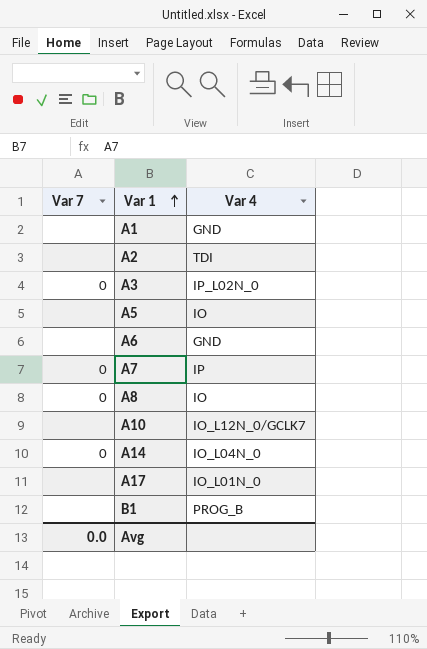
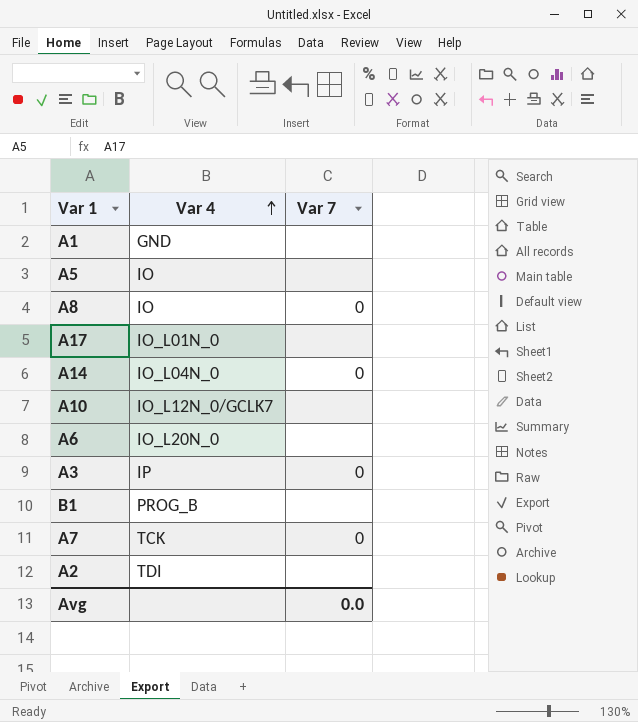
row order: Var 1 ascending -> Var 4 ascending
column Var 7 | position: 1 -> 3
A6 | Var 4: GND -> IO_L20N_0
A3 | Var 4: IP_L02N_0 -> IP
A7 | Var 4: IP -> TCK

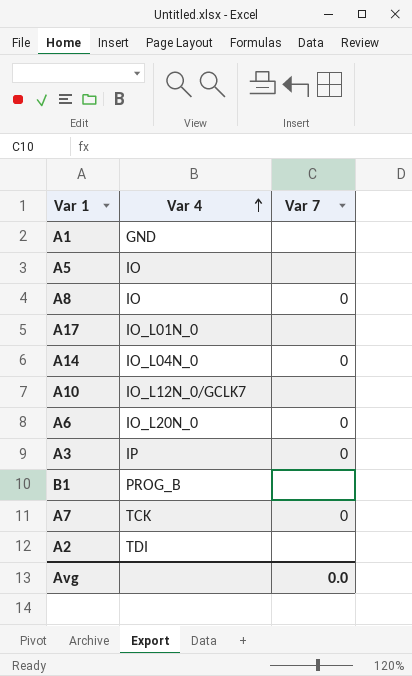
A6 | Var 7: none -> 0

